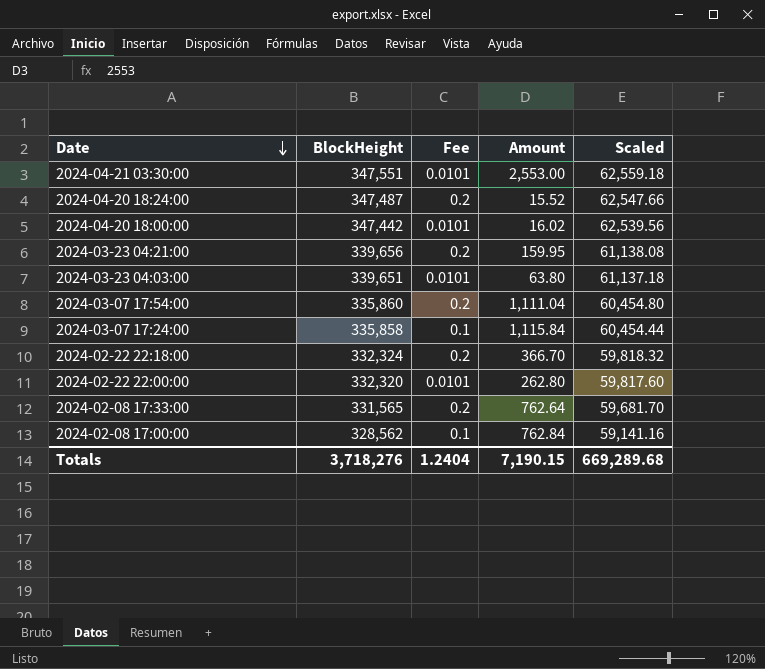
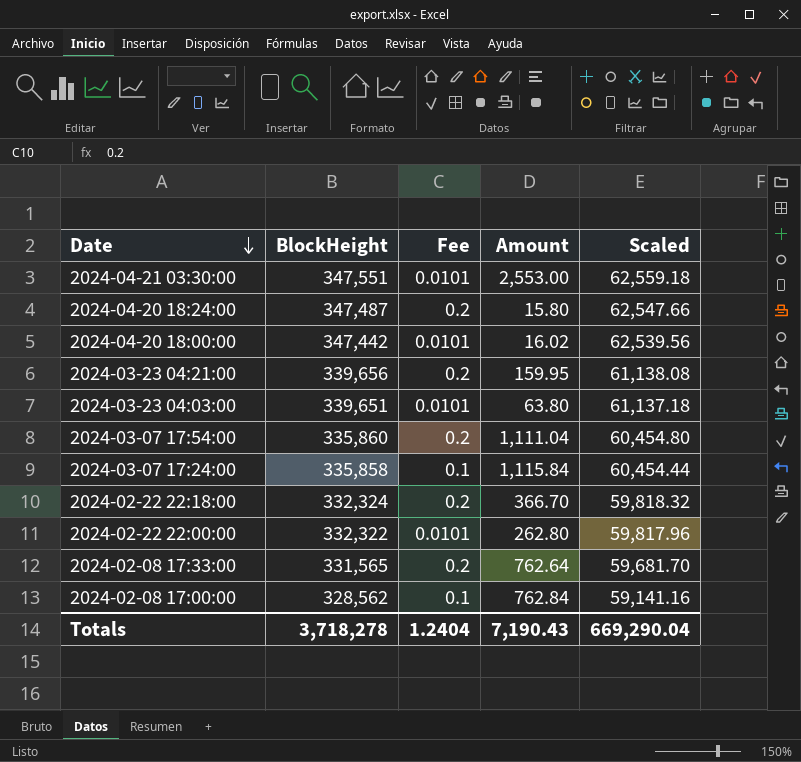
2024-04-20 18:24:00 | Amount: 15.52 -> 15.80
2024-02-22 22:00:00 | BlockHeight: 332,320 -> 332,322
2024-02-22 22:00:00 | Scaled: 59,817.60 -> 59,817.96
Totals | BlockHeight: 3,718,276 -> 3,718,278
Totals | Amount: 7,190.15 -> 7,190.43
Totals | Scaled: 669,289.68 -> 669,290.04

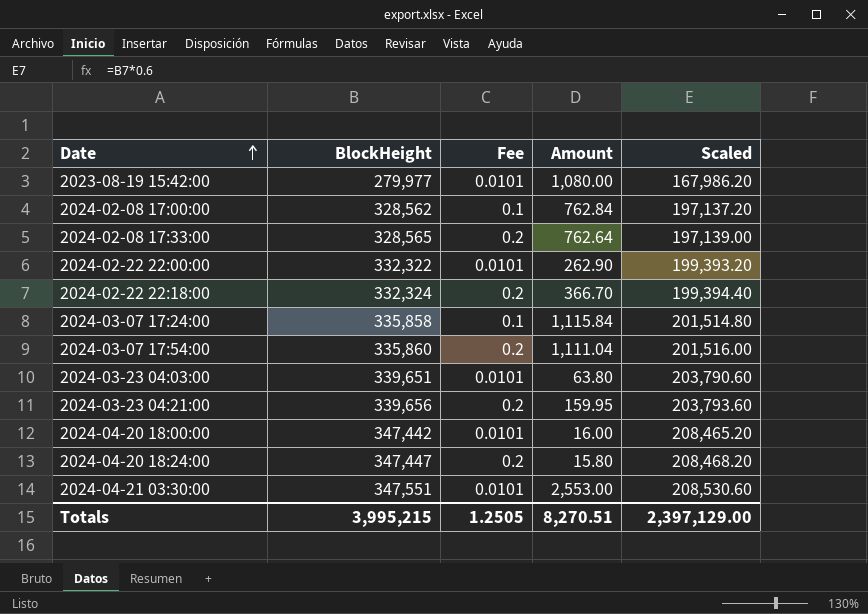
row order: Date descending -> Date ascending
column Scaled | formula: [BlockHeight] * 0.18 -> [BlockHeight] * 0.6
row 2023-08-19 15:42:00: none -> 279,977 | 0.0101 | 1,080.00 | 167,986.20
2024-02-08 17:33:00 | BlockHeight: 331,565 -> 328,565
2024-02-22 22:00:00 | Amount: 262.80 -> 262.90
2024-04-20 18:00:00 | Amount: 16.02 -> 16.00
2024-04-20 18:24:00 | BlockHeight: 347,487 -> 347,447
Totals | BlockHeight: 3,718,278 -> 3,995,215
Totals | Fee: 1.2404 -> 1.2505
Totals | Amount: 7,190.43 -> 8,270.51
Totals | Scaled: 669,290.04 -> 2,397,129.00

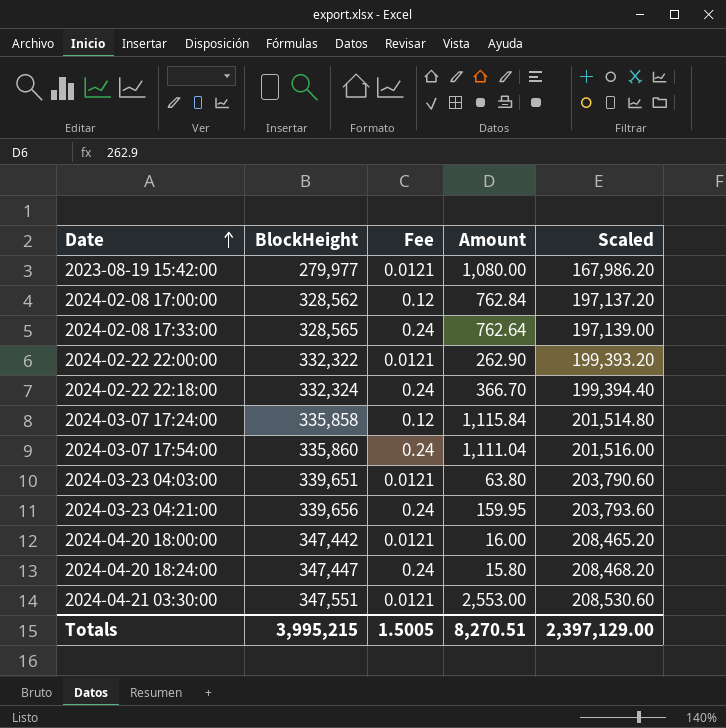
2023-08-19 15:42:00 | Fee: 0.0101 -> 0.0121
2024-02-08 17:00:00 | Fee: 0.1 -> 0.12
2024-02-08 17:33:00 | Fee: 0.2 -> 0.24
2024-02-22 22:00:00 | Fee: 0.0101 -> 0.0121
2024-02-22 22:18:00 | Fee: 0.2 -> 0.24
2024-03-07 17:24:00 | Fee: 0.1 -> 0.12
2024-03-07 17:54:00 | Fee: 0.2 -> 0.24
2024-03-23 04:03:00 | Fee: 0.0101 -> 0.0121
2024-03-23 04:21:00 | Fee: 0.2 -> 0.24
2024-04-20 18:00:00 | Fee: 0.0101 -> 0.0121
2024-04-20 18:24:00 | Fee: 0.2 -> 0.24
2024-04-21 03:30:00 | Fee: 0.0101 -> 0.0121
Totals | Fee: 1.2505 -> 1.5005

